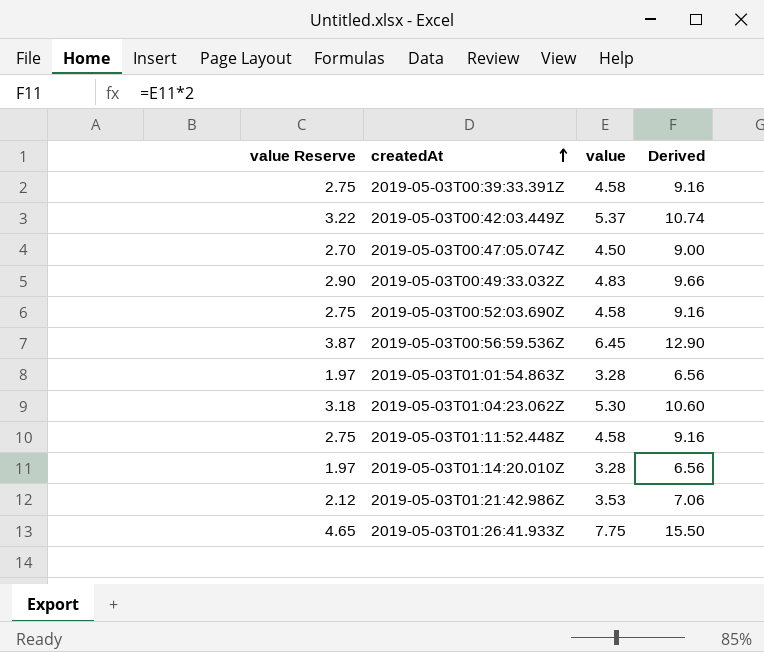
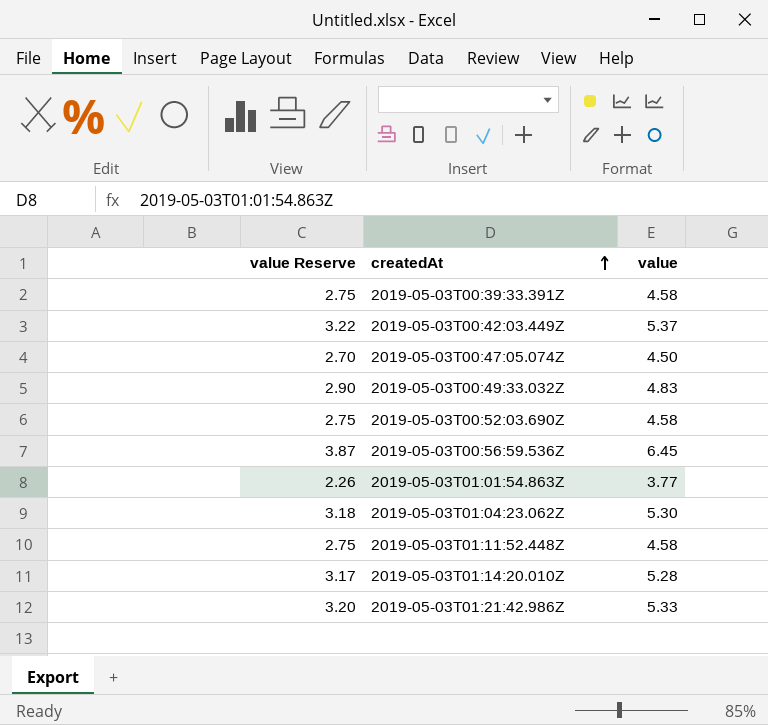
column Derived | formula: [value] * 2 -> none
row 2019-05-03T01:26:41.933Z: 4.65 | 7.75 | 15.50 -> none
2019-05-03T01:01:54.863Z | value Reserve: 1.97 -> 2.26
2019-05-03T01:01:54.863Z | value: 3.28 -> 3.77
2019-05-03T01:14:20.010Z | value Reserve: 1.97 -> 3.17
2019-05-03T01:14:20.010Z | value: 3.28 -> 5.28
2019-05-03T01:21:42.986Z | value Reserve: 2.12 -> 3.20
2019-05-03T01:21:42.986Z | value: 3.53 -> 5.33

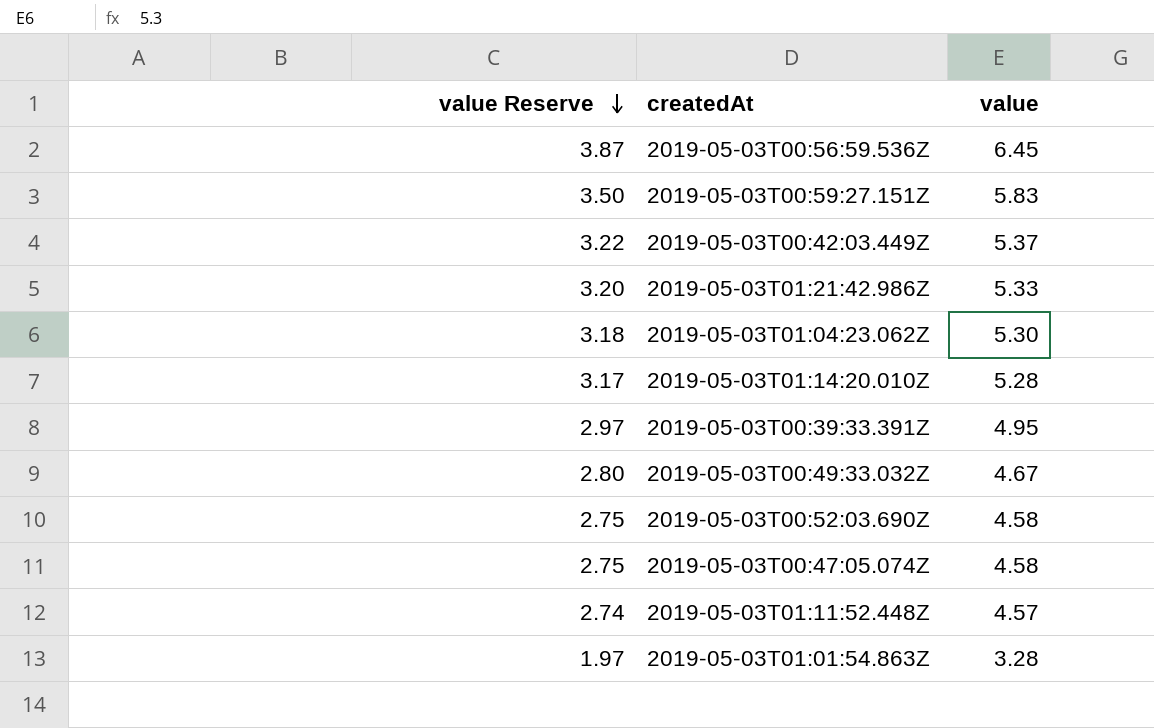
row order: createdAt ascending -> value Reserve descending
row 2019-05-03T00:59:27.151Z: none -> 3.50 | 5.83
2019-05-03T00:39:33.391Z | value Reserve: 2.75 -> 2.97
2019-05-03T00:39:33.391Z | value: 4.58 -> 4.95
2019-05-03T00:49:33.032Z | value Reserve: 2.90 -> 2.80
2019-05-03T00:49:33.032Z | value: 4.83 -> 4.67
2019-05-03T00:47:05.074Z | value Reserve: 2.70 -> 2.75
2019-05-03T00:47:05.074Z | value: 4.50 -> 4.58
2019-05-03T01:11:52.448Z | value Reserve: 2.75 -> 2.74
2019-05-03T01:11:52.448Z | value: 4.58 -> 4.57
2019-05-03T01:01:54.863Z | value Reserve: 2.26 -> 1.97
2019-05-03T01:01:54.863Z | value: 3.77 -> 3.28

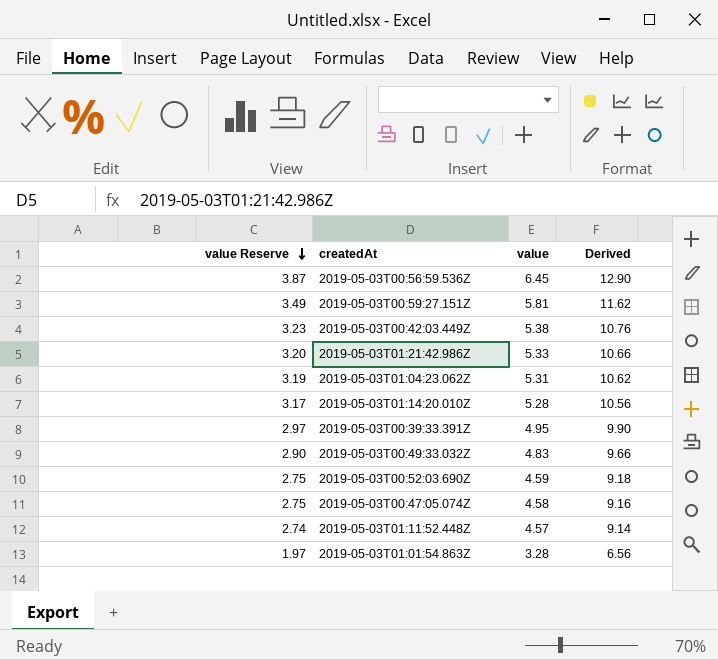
column Derived | formula: none -> [value] * 2
2019-05-03T00:59:27.151Z | value Reserve: 3.50 -> 3.49
2019-05-03T00:59:27.151Z | value: 5.83 -> 5.81
2019-05-03T00:42:03.449Z | value Reserve: 3.22 -> 3.23
2019-05-03T00:42:03.449Z | value: 5.37 -> 5.38
2019-05-03T01:04:23.062Z | value Reserve: 3.18 -> 3.19
2019-05-03T01:04:23.062Z | value: 5.30 -> 5.31
2019-05-03T00:49:33.032Z | value Reserve: 2.80 -> 2.90
2019-05-03T00:49:33.032Z | value: 4.67 -> 4.83
2019-05-03T00:52:03.690Z | value: 4.58 -> 4.59

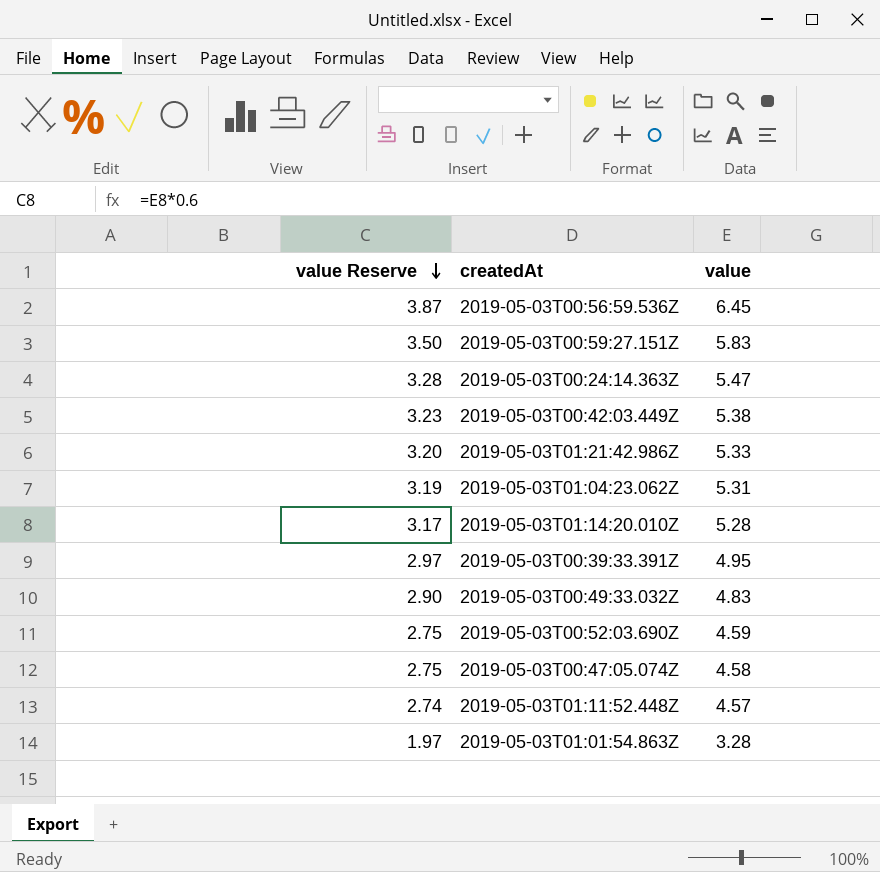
column Derived | formula: [value] * 2 -> none
2019-05-03T00:59:27.151Z | value Reserve: 3.49 -> 3.50
2019-05-03T00:59:27.151Z | value: 5.81 -> 5.83
row 2019-05-03T00:24:14.363Z: none -> 3.28 | 5.47

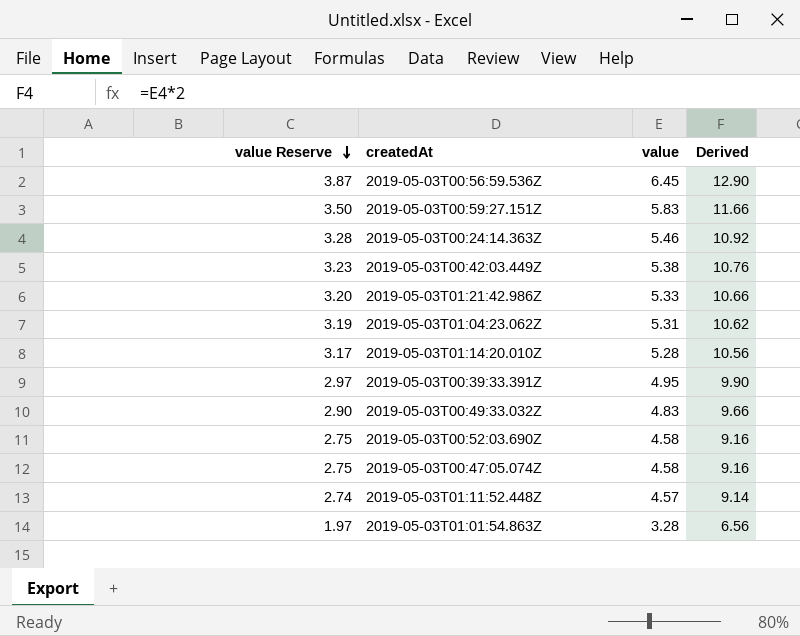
column Derived | formula: none -> [value] * 2
2019-05-03T00:24:14.363Z | value: 5.47 -> 5.46
2019-05-03T00:52:03.690Z | value: 4.59 -> 4.58

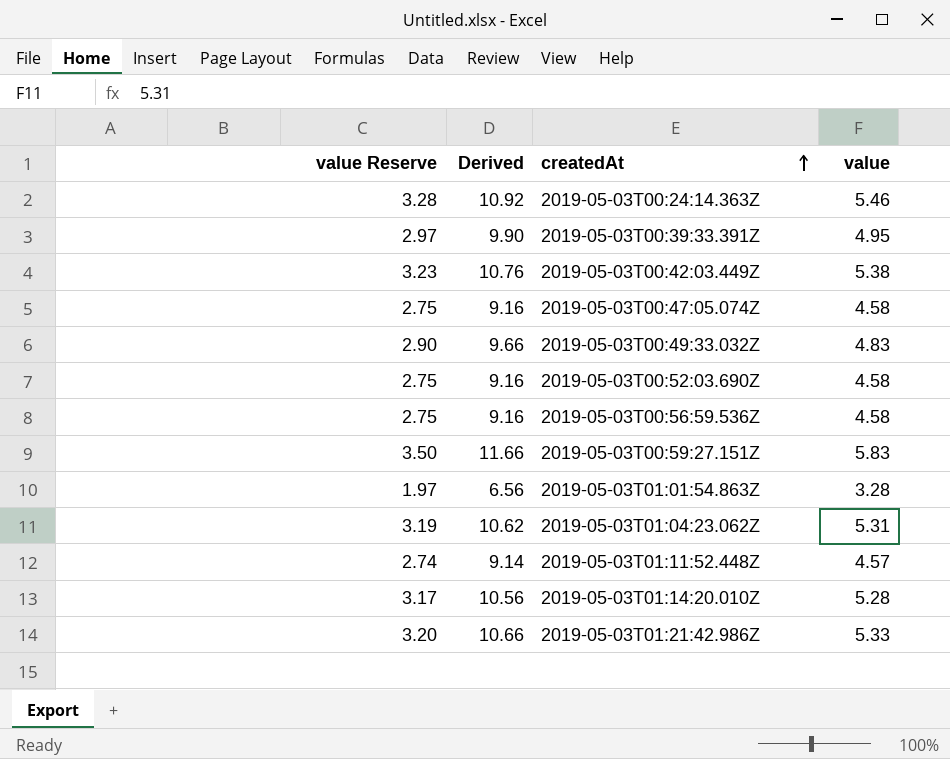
row order: value Reserve descending -> createdAt ascending
column Derived | position: 4 -> 2
2019-05-03T00:56:59.536Z | value Reserve: 3.87 -> 2.75
2019-05-03T00:56:59.536Z | Derived: 12.90 -> 9.16
2019-05-03T00:56:59.536Z | value: 6.45 -> 4.58

